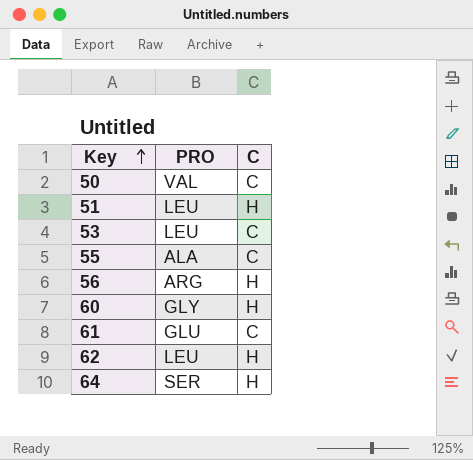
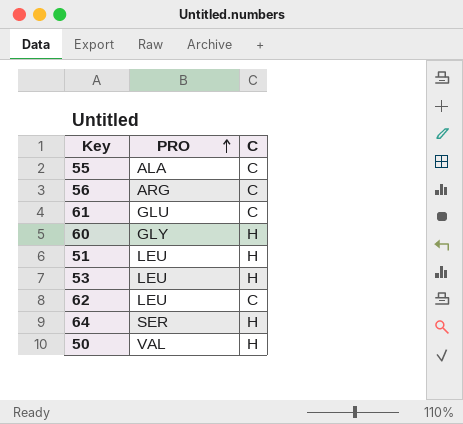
row order: Key ascending -> PRO ascending
56 | C: H -> C
53 | C: C -> H
62 | C: H -> C
50 | C: C -> H

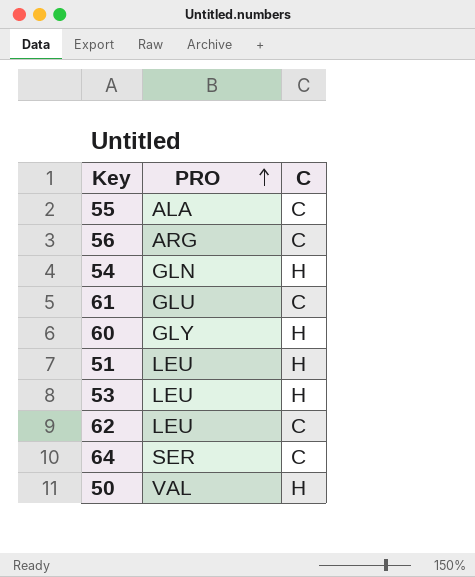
row 54: none -> GLN | H
64 | C: H -> C

